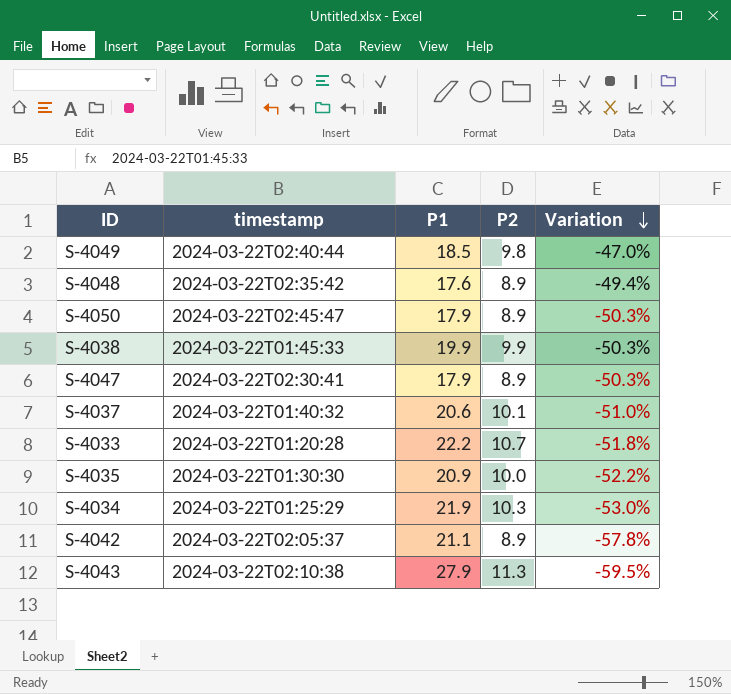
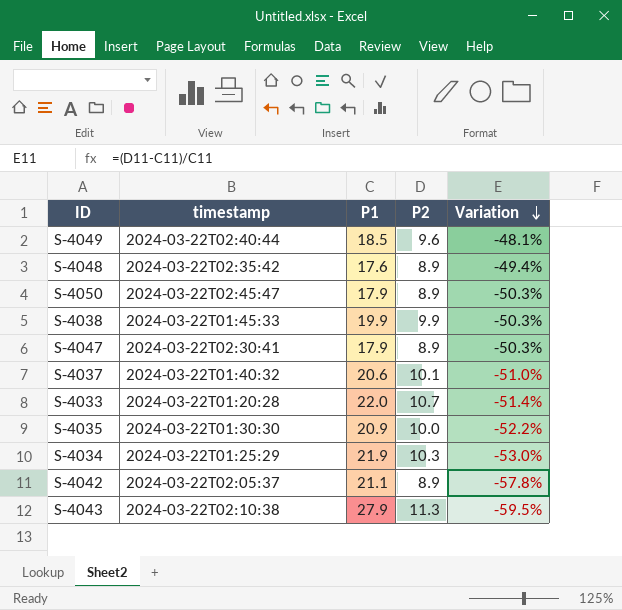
S-4049 | P2: 9.8 -> 9.6
S-4049 | Variation: -47.0% -> -48.1%
S-4033 | P1: 22.2 -> 22.0
S-4033 | Variation: -51.8% -> -51.4%

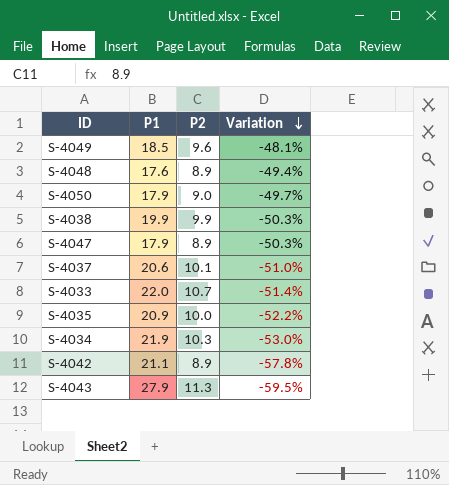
column timestamp | position: 2 -> none
S-4050 | P2: 8.9 -> 9.0
S-4050 | Variation: -50.3% -> -49.7%

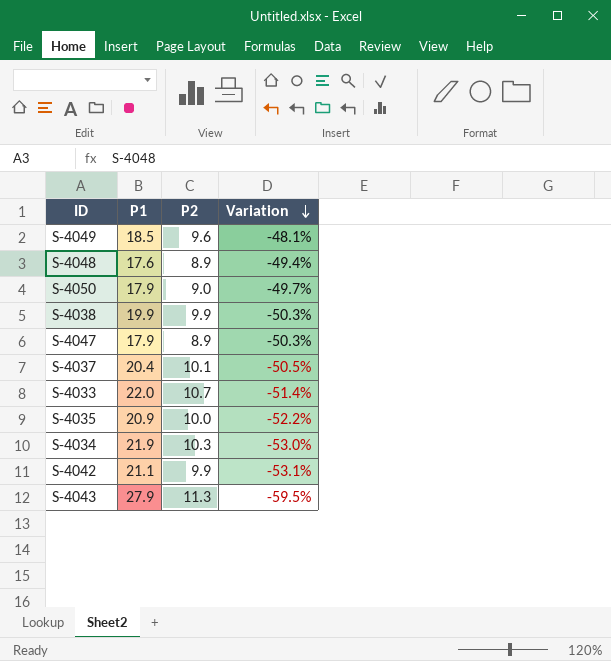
S-4037 | P1: 20.6 -> 20.4
S-4037 | Variation: -51.0% -> -50.5%
S-4042 | P2: 8.9 -> 9.9
S-4042 | Variation: -57.8% -> -53.1%

